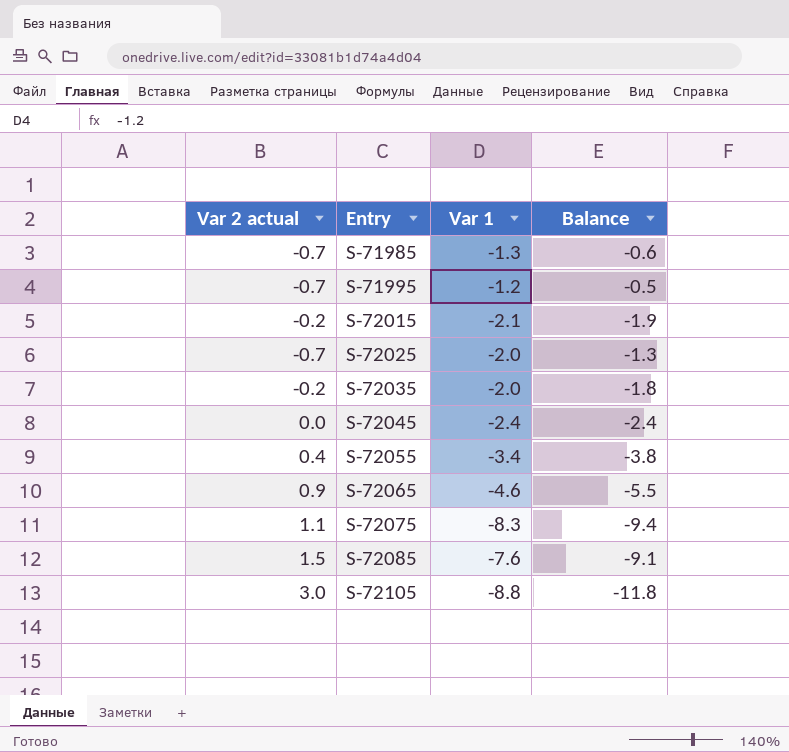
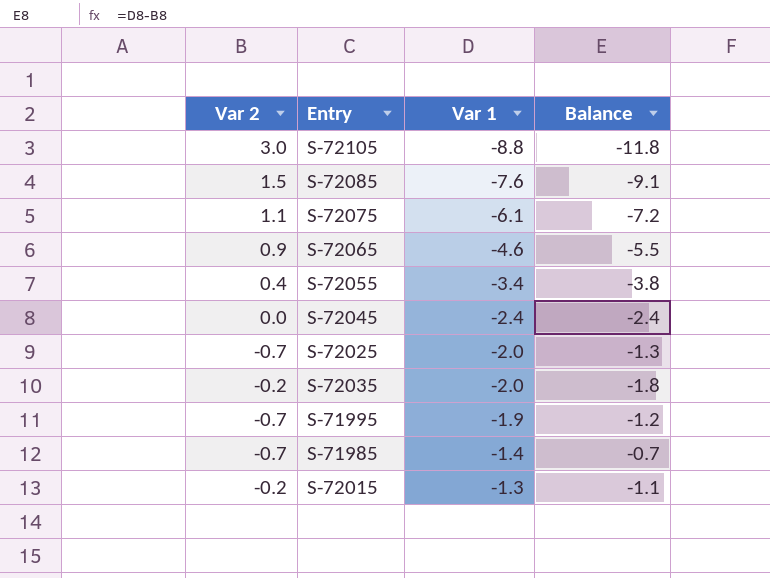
row order: Entry ascending -> Var 1 ascending
column name: Var 2 actual -> Var 2
S-72075 | Var 1: -8.3 -> -6.1
S-72075 | Balance: -9.4 -> -7.2
S-71995 | Var 1: -1.2 -> -1.9
S-71995 | Balance: -0.5 -> -1.2
S-71985 | Var 1: -1.3 -> -1.4
S-71985 | Balance: -0.6 -> -0.7
S-72015 | Var 1: -2.1 -> -1.3
S-72015 | Balance: -1.9 -> -1.1

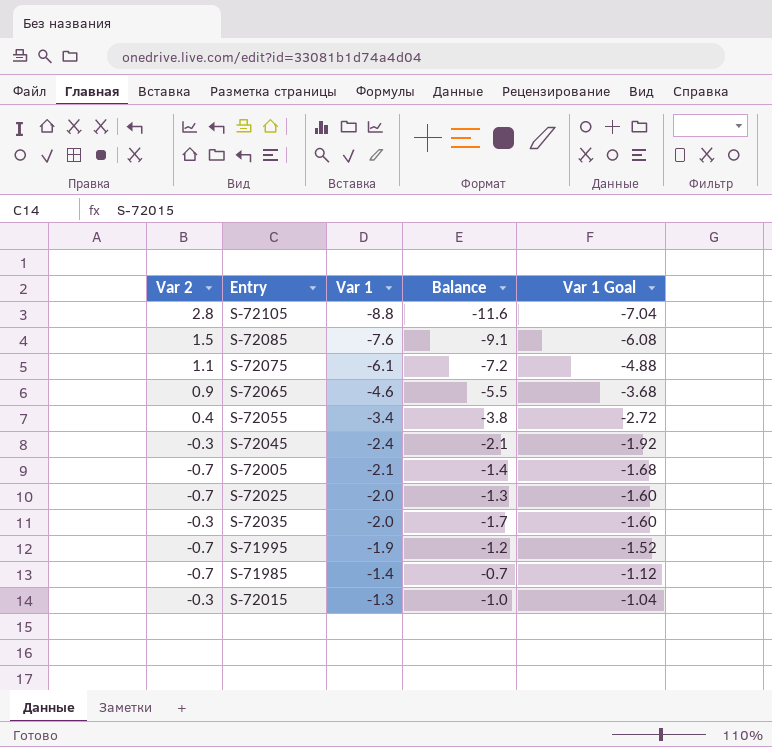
column Var 1 Goal | formula: none -> [Var 1] * 0.8
S-72105 | Var 2: 3.0 -> 2.8
S-72105 | Balance: -11.8 -> -11.6
S-72045 | Var 2: 0.0 -> -0.3
S-72045 | Balance: -2.4 -> -2.1
row S-72005: none -> -0.7 | -2.1 | -1.4 | -1.68
S-72035 | Var 2: -0.2 -> -0.3
S-72035 | Balance: -1.8 -> -1.7
S-72015 | Var 2: -0.2 -> -0.3
S-72015 | Balance: -1.1 -> -1.0

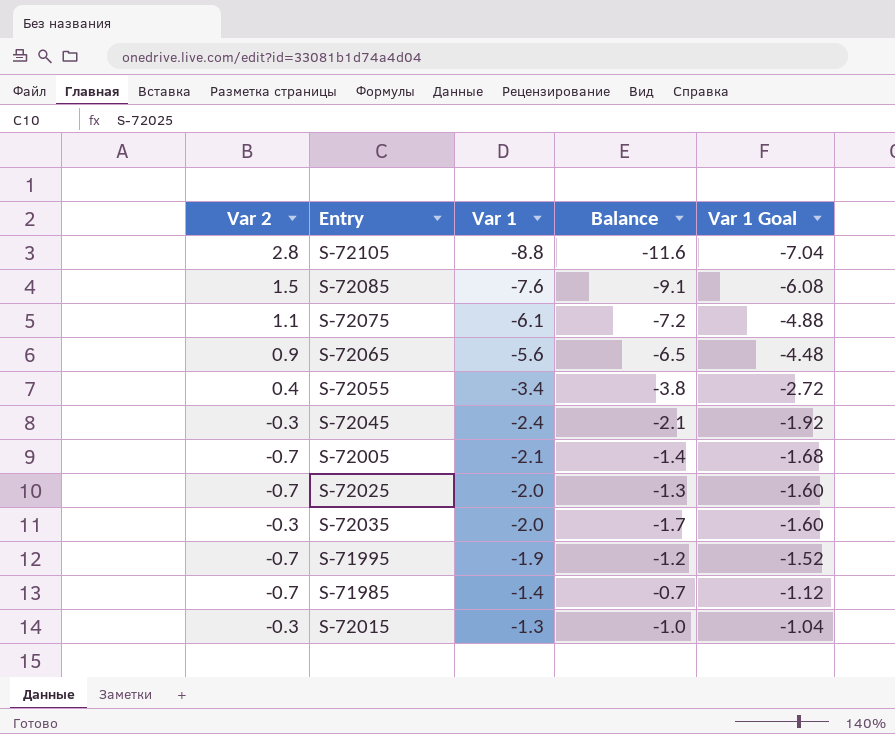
S-72065 | Var 1: -4.6 -> -5.6
S-72065 | Balance: -5.5 -> -6.5
S-72065 | Var 1 Goal: -3.68 -> -4.48

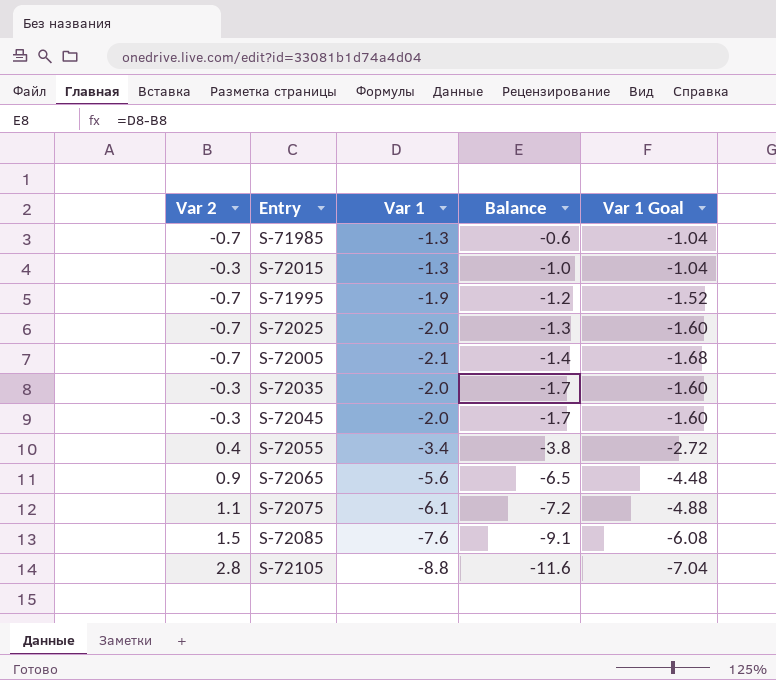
row order: Var 1 ascending -> Balance descending
S-71985 | Var 1: -1.4 -> -1.3
S-71985 | Balance: -0.7 -> -0.6
S-71985 | Var 1 Goal: -1.12 -> -1.04
S-72045 | Var 1: -2.4 -> -2.0
S-72045 | Balance: -2.1 -> -1.7
S-72045 | Var 1 Goal: -1.92 -> -1.60

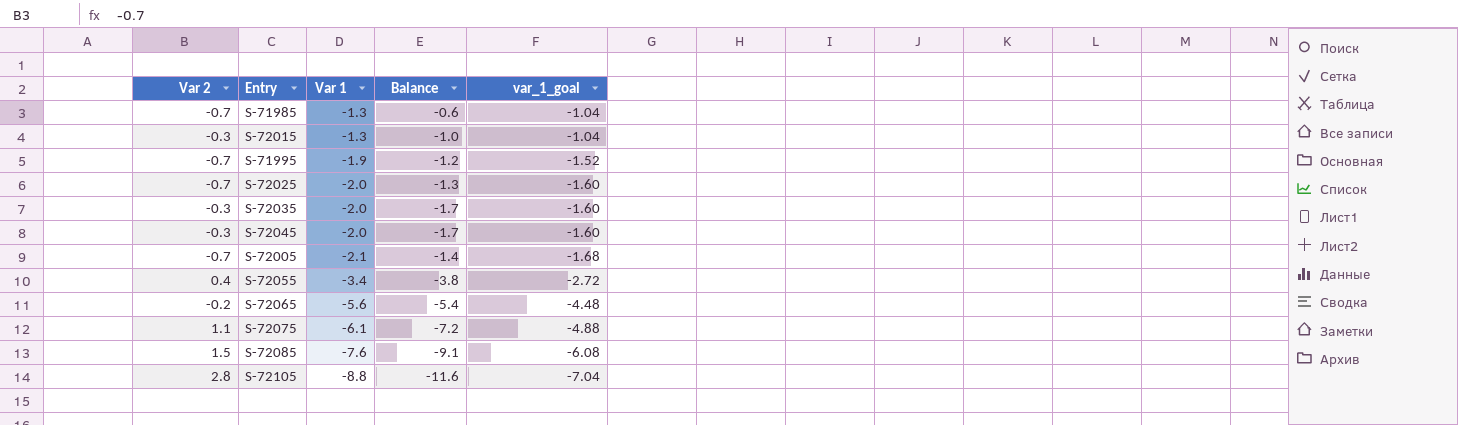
row order: Balance descending -> Var 1 descending
column name: Var 1 Goal -> var_1_goal
S-72065 | Var 2: 0.9 -> -0.2
S-72065 | Balance: -6.5 -> -5.4

